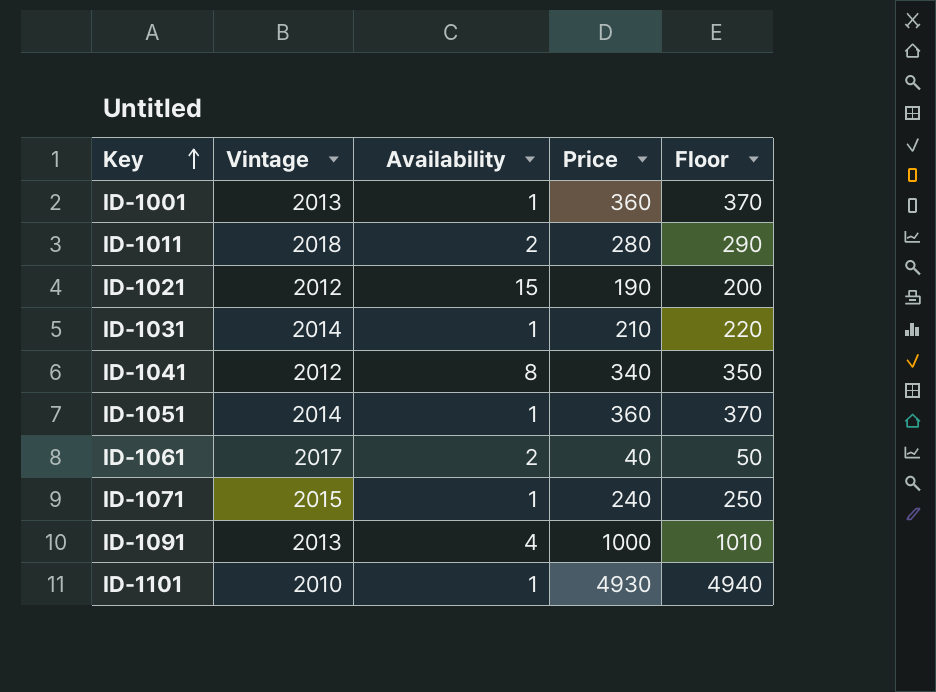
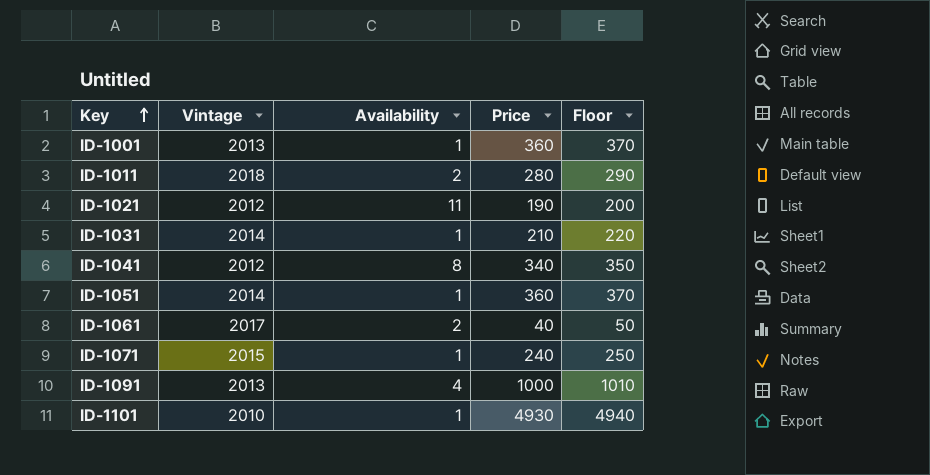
ID-1021 | Availability: 15 -> 11

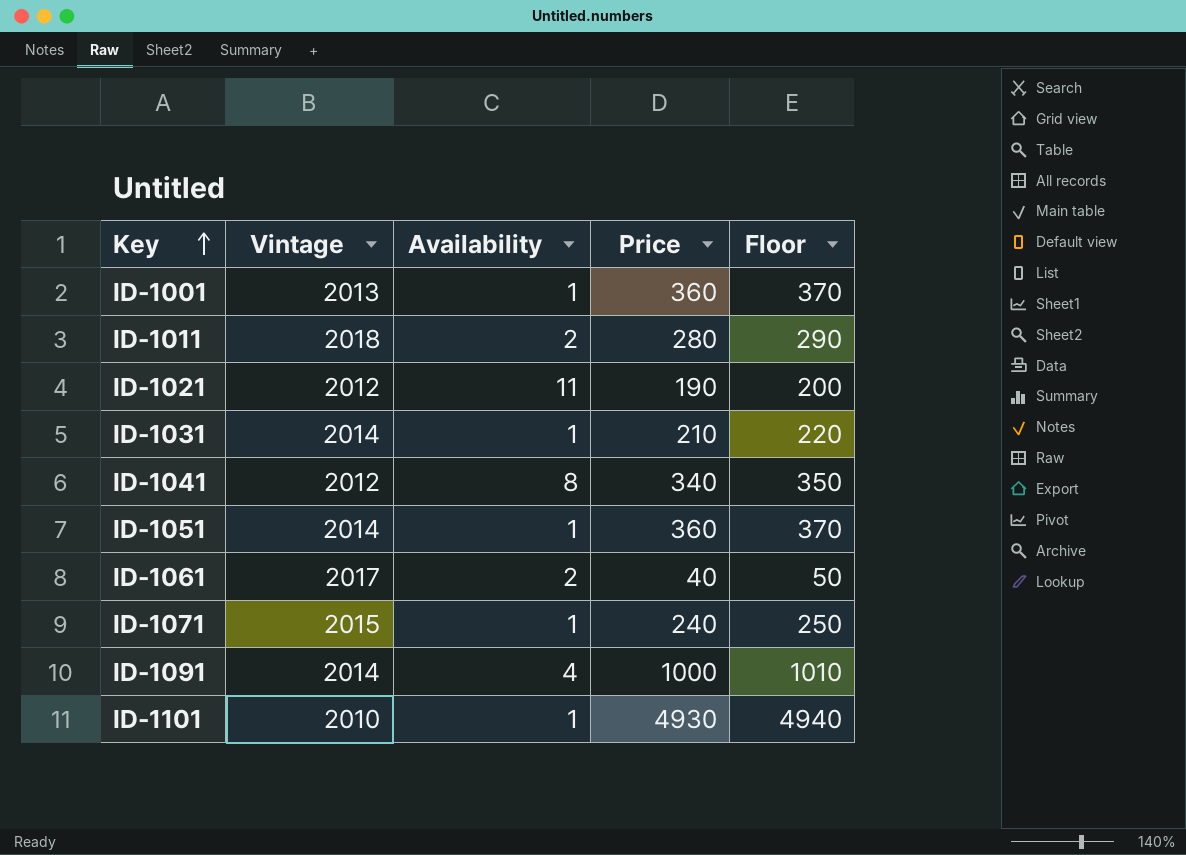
ID-1091 | Vintage: 2013 -> 2014

